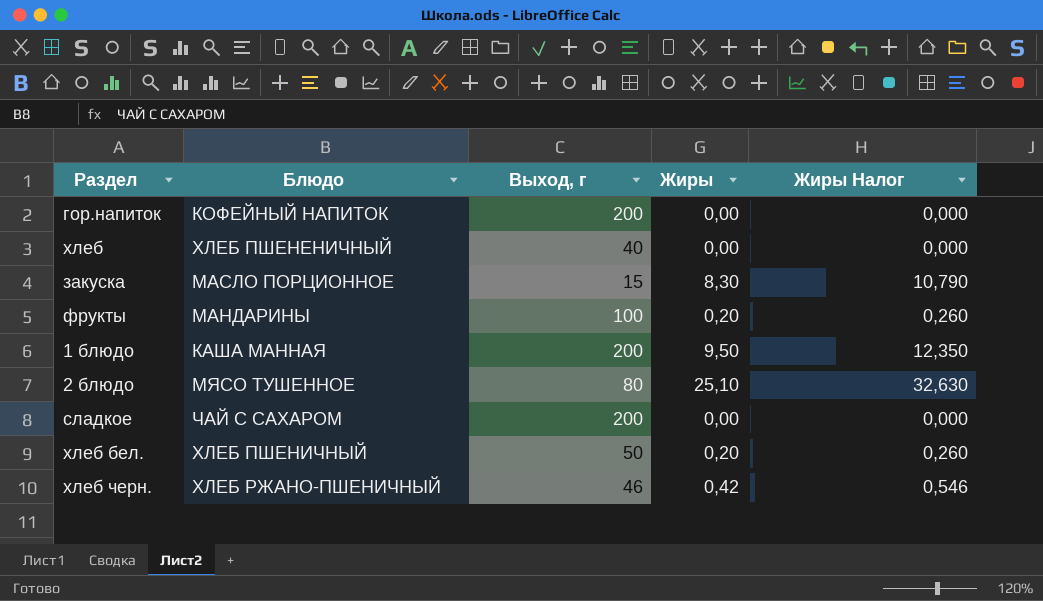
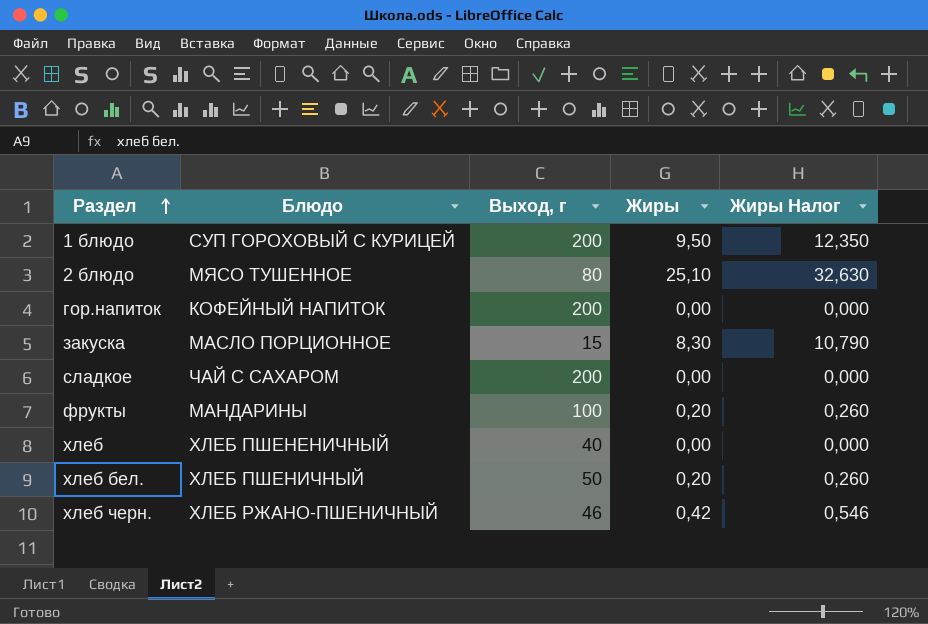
row order: none -> Раздел ascending
1 блюдо | Блюдо: КАША МАННАЯ -> СУП ГОРОХОВЫЙ С КУРИЦЕЙ

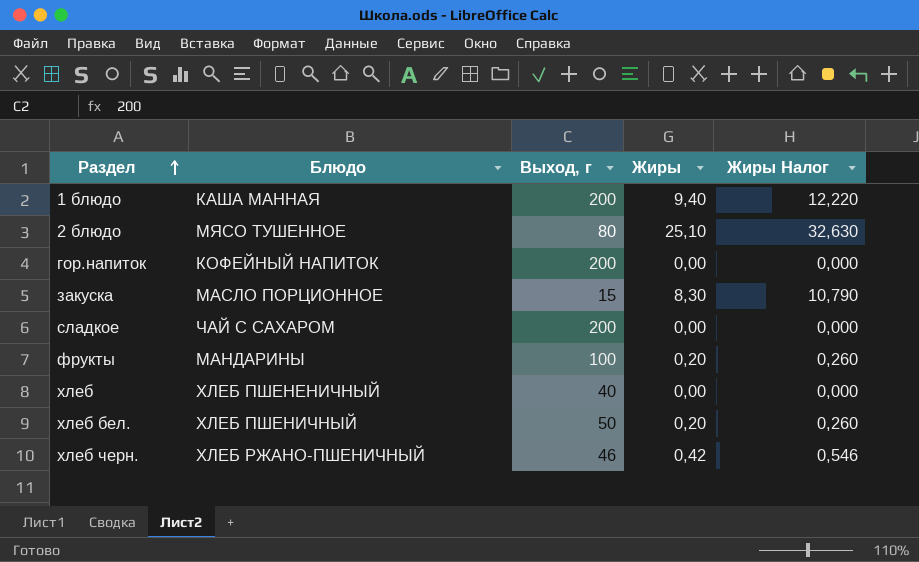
1 блюдо | Блюдо: СУП ГОРОХОВЫЙ С КУРИЦЕЙ -> КАША МАННАЯ
1 блюдо | Жиры: 9,50 -> 9,40
1 блюдо | Жиры Налог: 12,350 -> 12,220

